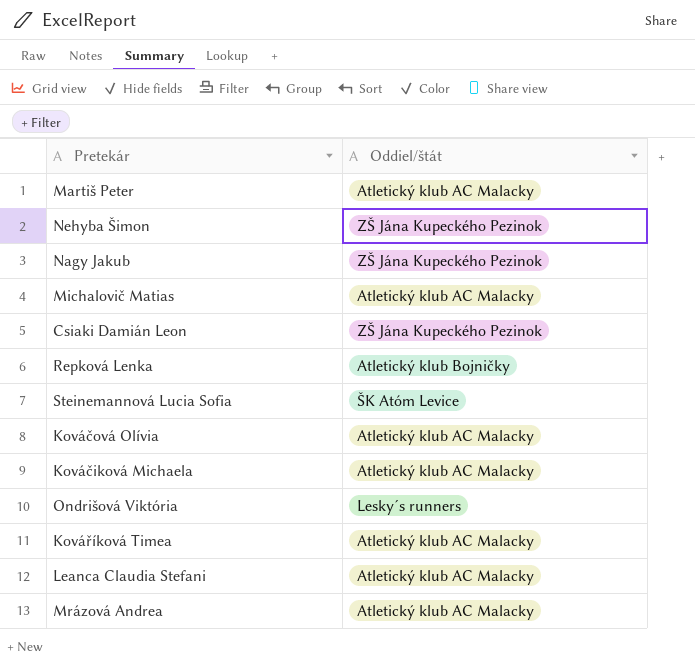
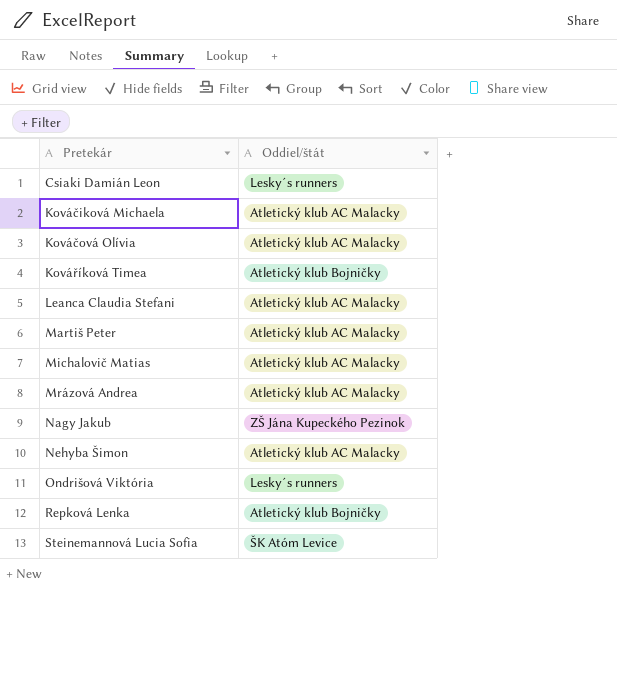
row order: none -> Pretekár ascending
Csiaki Damián Leon | Oddiel/štát: ZŠ Jána Kupeckého Pezinok -> Lesky´s runners
Kováříková Timea | Oddiel/štát: Atletický klub AC Malacky -> Atletický klub Bojničky
Nehyba Šimon | Oddiel/štát: ZŠ Jána Kupeckého Pezinok -> Atletický klub AC Malacky

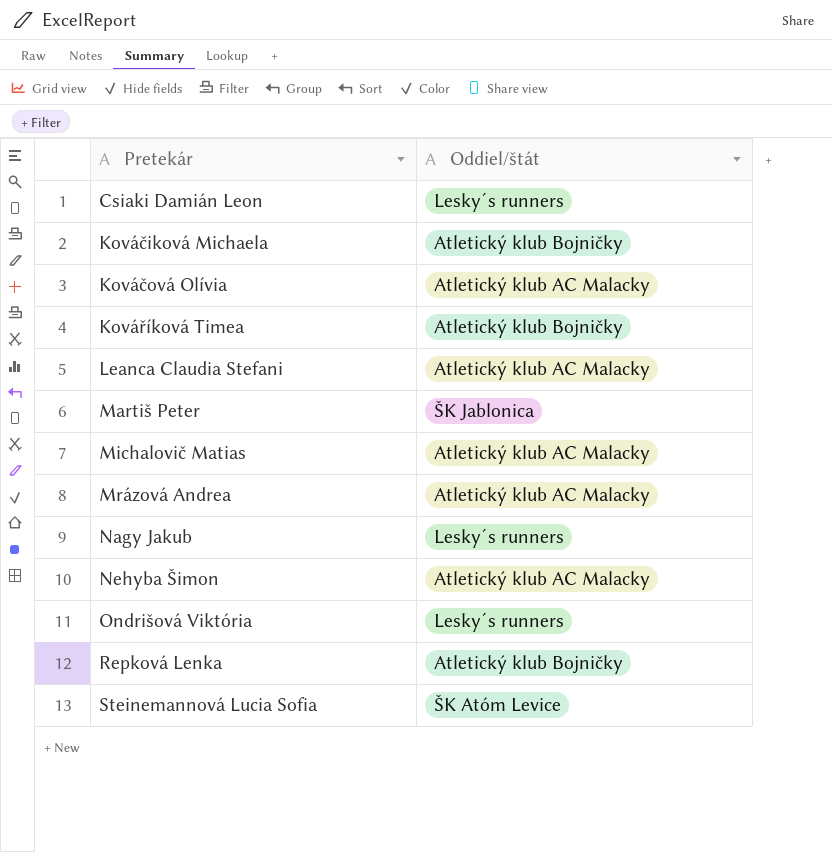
Kováčiková Michaela | Oddiel/štát: Atletický klub AC Malacky -> Atletický klub Bojničky
Martiš Peter | Oddiel/štát: Atletický klub AC Malacky -> ŠK Jablonica
Nagy Jakub | Oddiel/štát: ZŠ Jána Kupeckého Pezinok -> Lesky´s runners

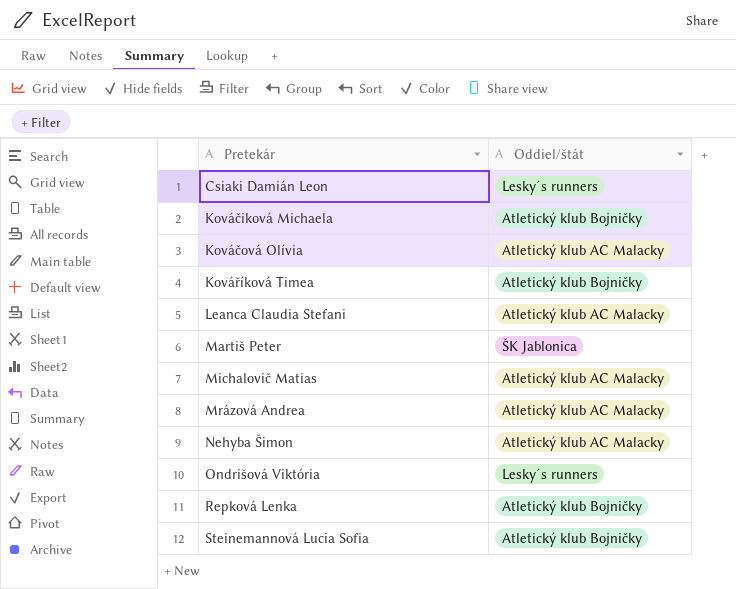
row Nagy Jakub: Lesky´s runners -> none
Steinemannová Lucia Sofia | Oddiel/štát: ŠK Atóm Levice -> Atletický klub Bojničky

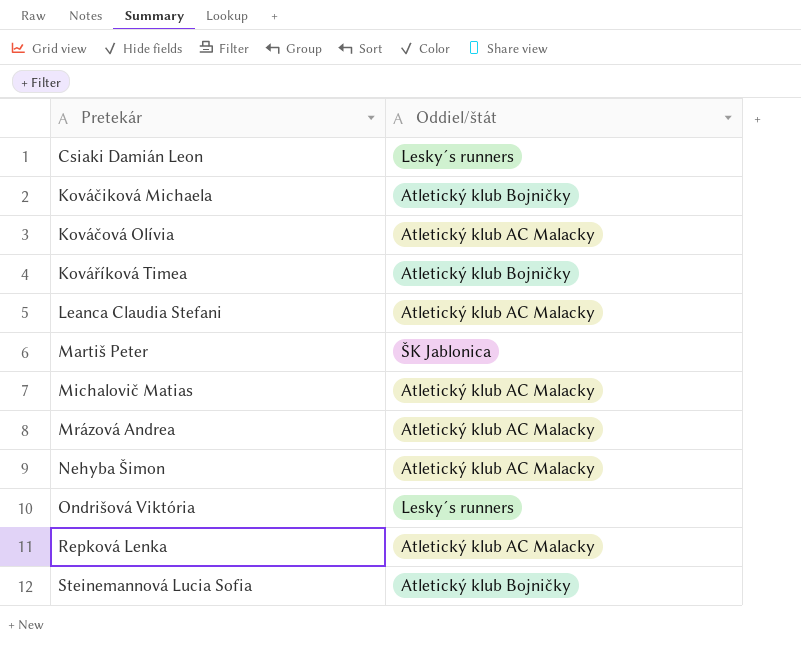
Repková Lenka | Oddiel/štát: Atletický klub Bojničky -> Atletický klub AC Malacky

